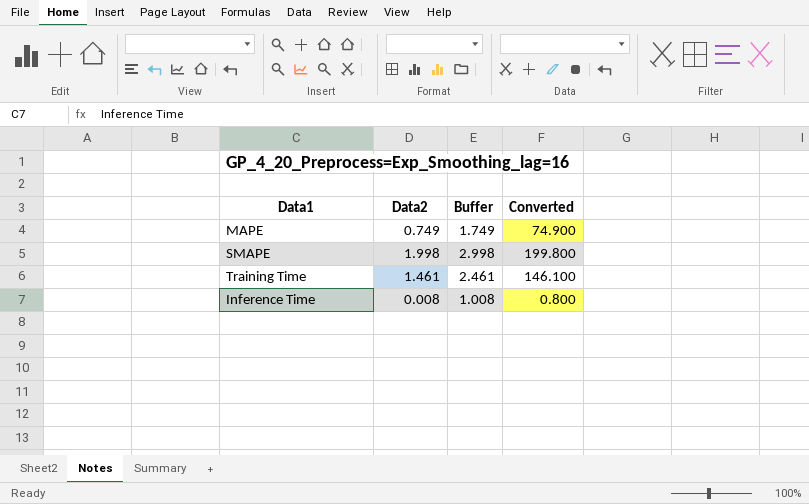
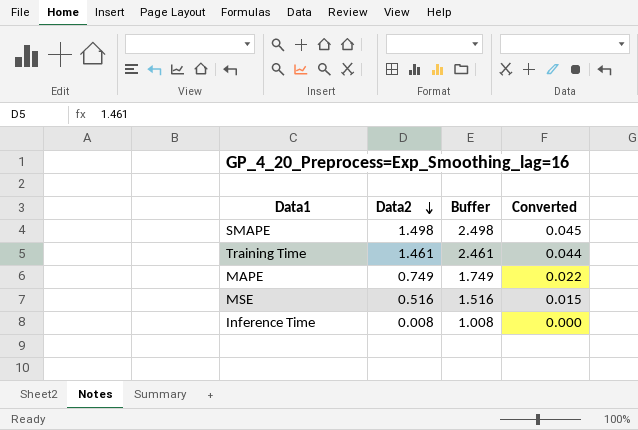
row order: none -> Data2 descending
column Converted | formula: [Data2] * 100 -> [Data2] * 0.03
SMAPE | Data2: 1.998 -> 1.498
SMAPE | Buffer: 2.998 -> 2.498
row MSE: none -> 0.516 | 1.516 | 0.015

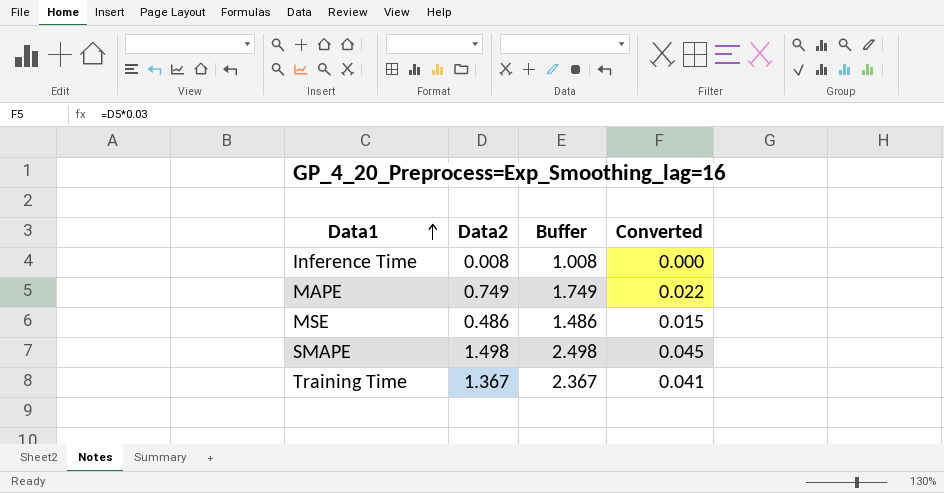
row order: Data2 descending -> Data1 ascending
MSE | Data2: 0.516 -> 0.486
MSE | Buffer: 1.516 -> 1.486
Training Time | Data2: 1.461 -> 1.367
Training Time | Buffer: 2.461 -> 2.367
Training Time | Converted: 0.044 -> 0.041

